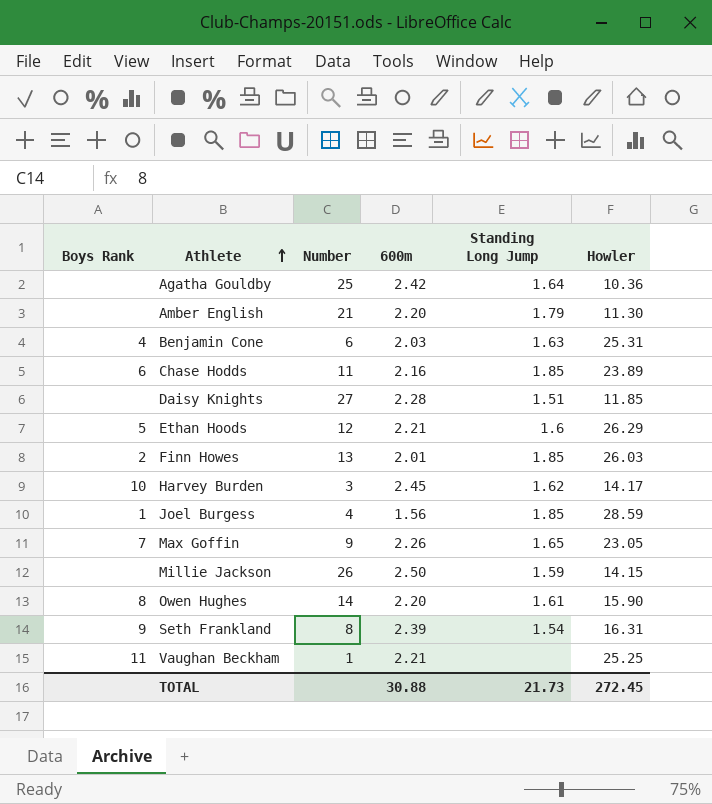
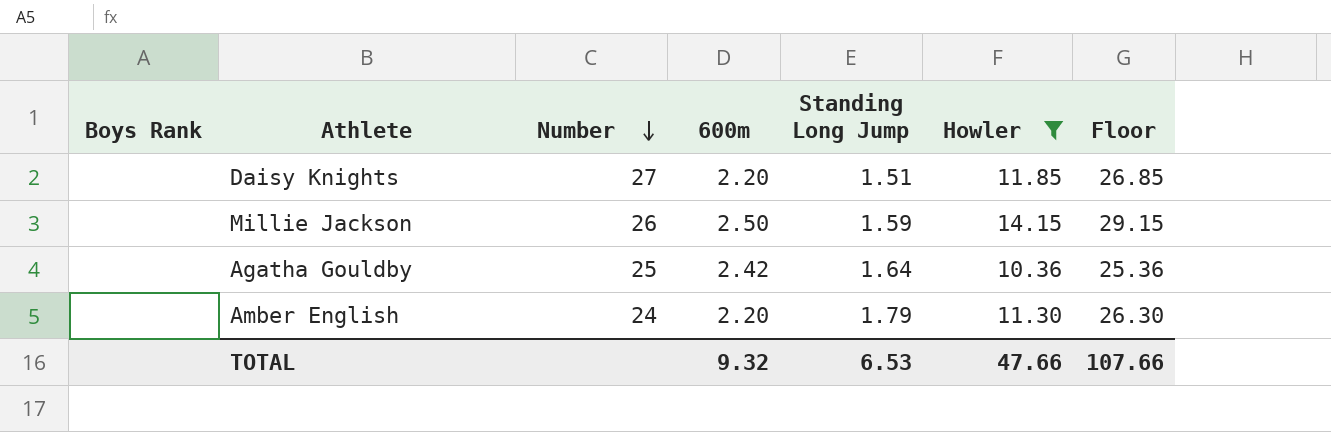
filter: none -> Howler <= 14.15
row order: Athlete ascending -> Number descending
column Floor | formula: none -> [Howler] + 15
Daisy Knights | 600m: 2.28 -> 2.20
Amber English | Number: 21 -> 24
TOTAL | 600m: 30.88 -> 9.32
TOTAL | Standing Long Jump: 21.73 -> 6.53
TOTAL | Howler: 272.45 -> 47.66

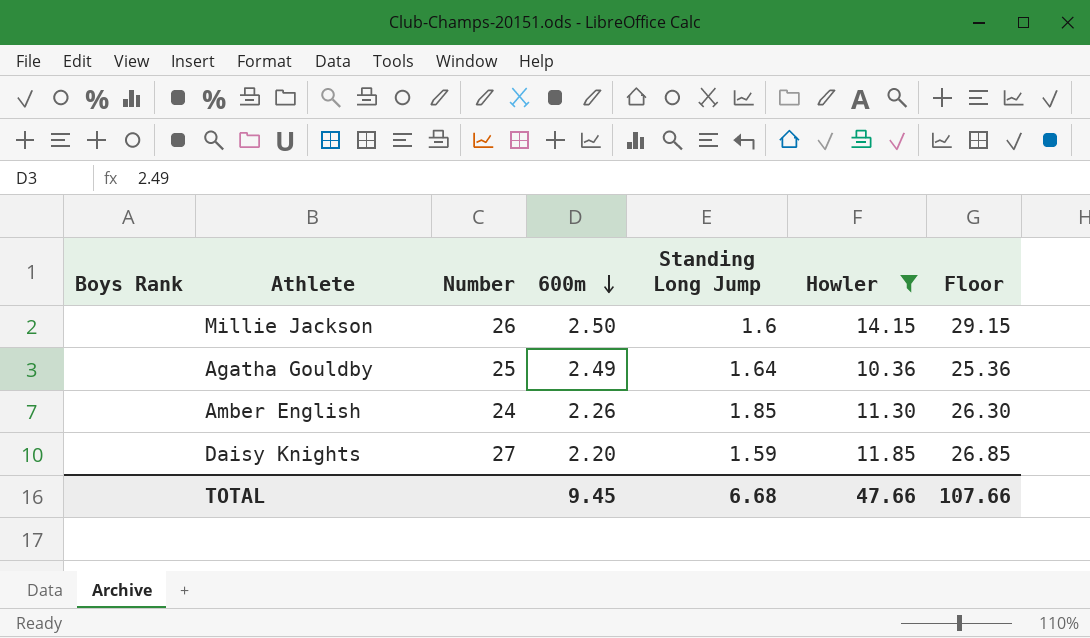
row order: Number descending -> 600m descending
Millie Jackson | Standing Long Jump: 1.59 -> 1.6
Agatha Gouldby | 600m: 2.42 -> 2.49
Amber English | 600m: 2.20 -> 2.26
Amber English | Standing Long Jump: 1.79 -> 1.85
Daisy Knights | Standing Long Jump: 1.51 -> 1.59
TOTAL | 600m: 9.32 -> 9.45
TOTAL | Standing Long Jump: 6.53 -> 6.68

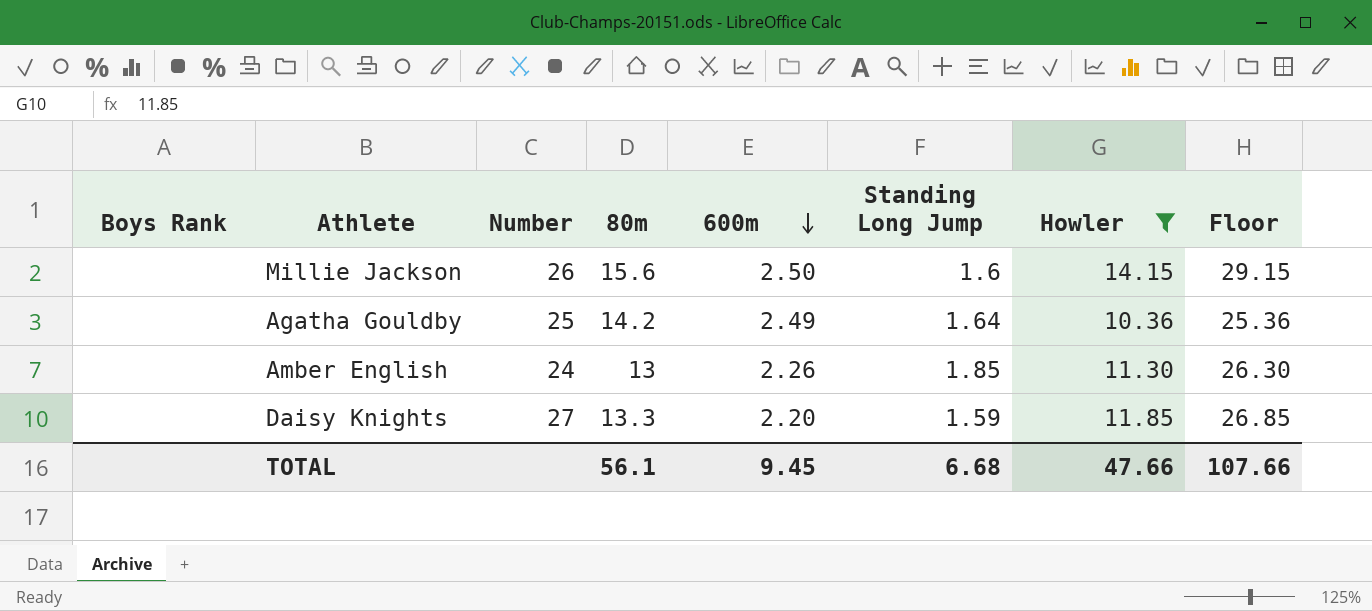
column 80m | position: none -> 4

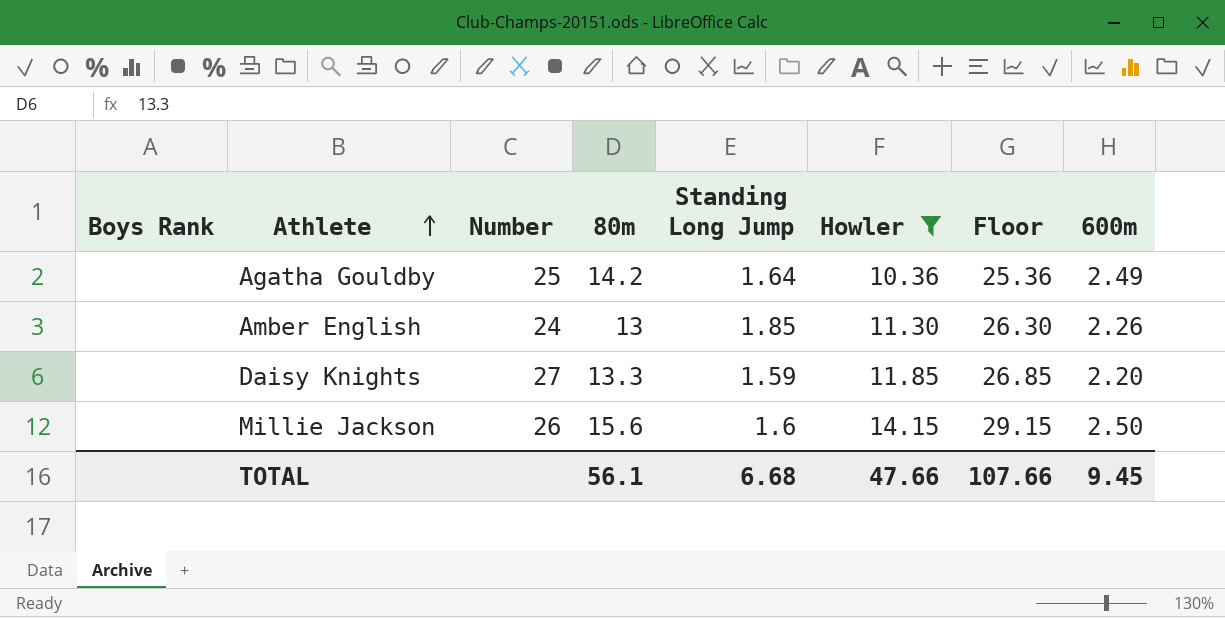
row order: 600m descending -> Athlete ascending
column 600m | position: 5 -> 8

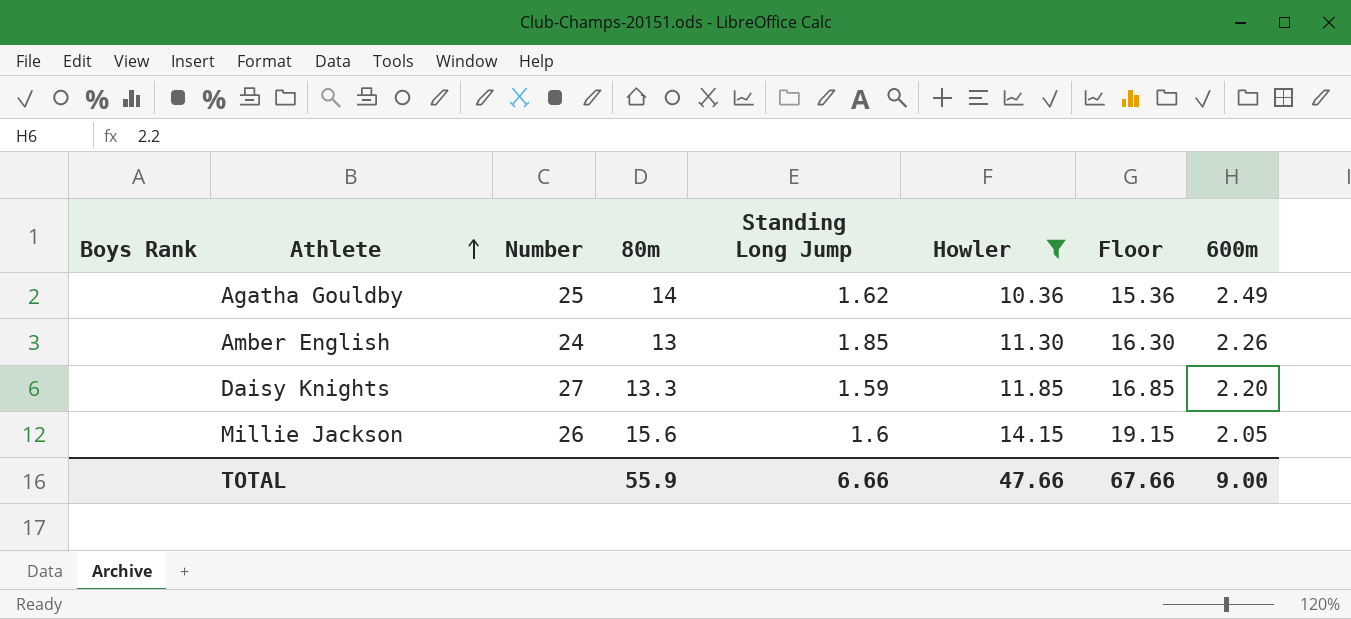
column Floor | formula: [Howler] + 15 -> [Howler] + 5
Agatha Gouldby | 80m: 14.2 -> 14
Agatha Gouldby | Standing Long Jump: 1.64 -> 1.62
Millie Jackson | 600m: 2.50 -> 2.05
TOTAL | 80m: 56.1 -> 55.9
TOTAL | Standing Long Jump: 6.68 -> 6.66
TOTAL | Floor: 107.66 -> 67.66
TOTAL | 600m: 9.45 -> 9.00

